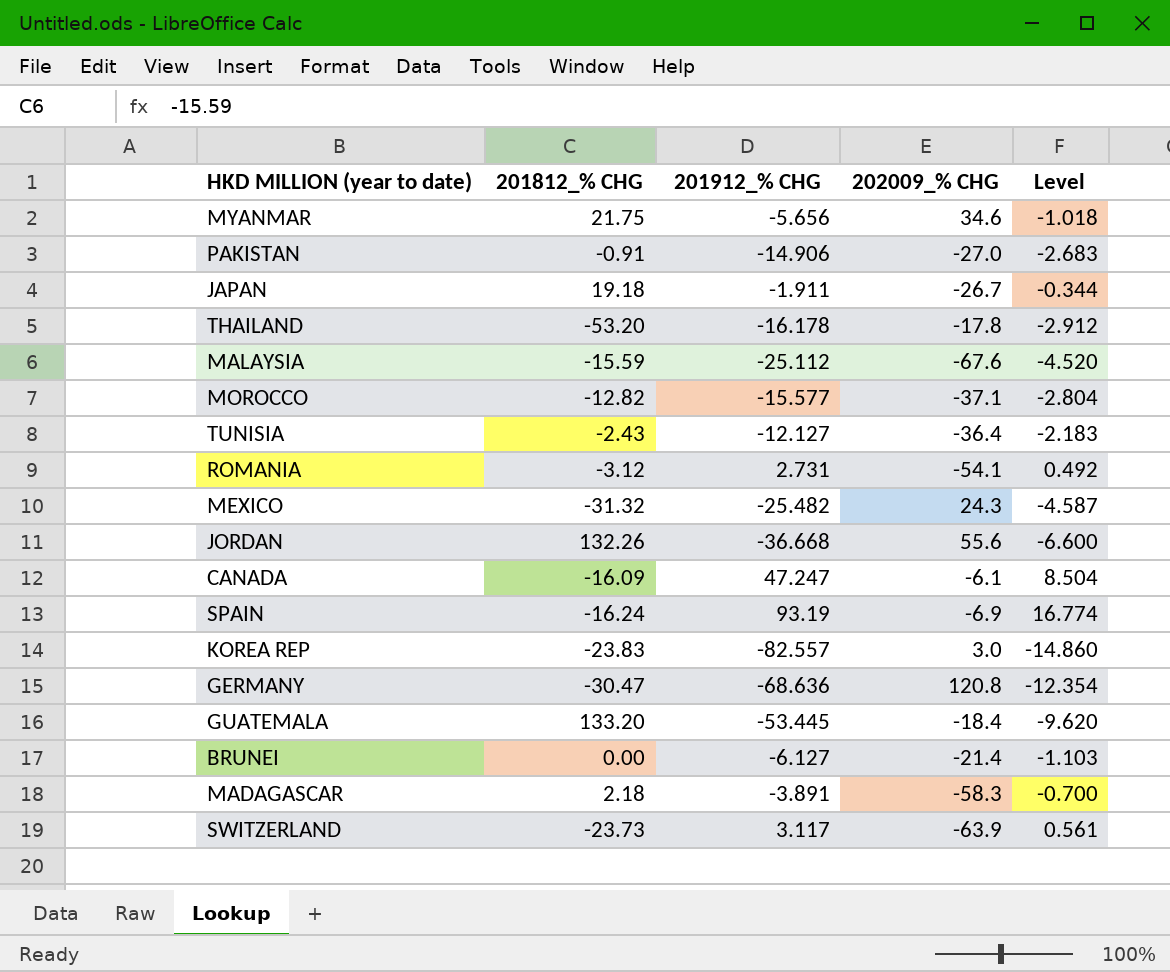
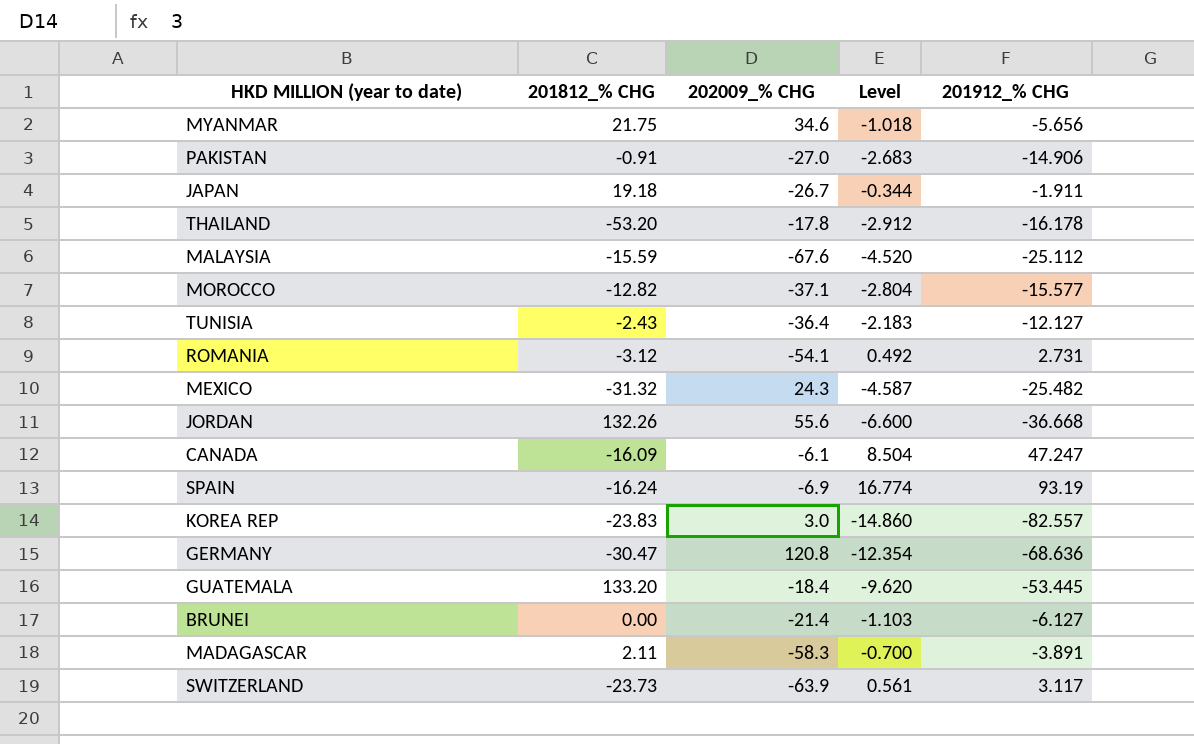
column 201912_% CHG | position: 3 -> 5
MADAGASCAR | 201812_% CHG: 2.18 -> 2.11

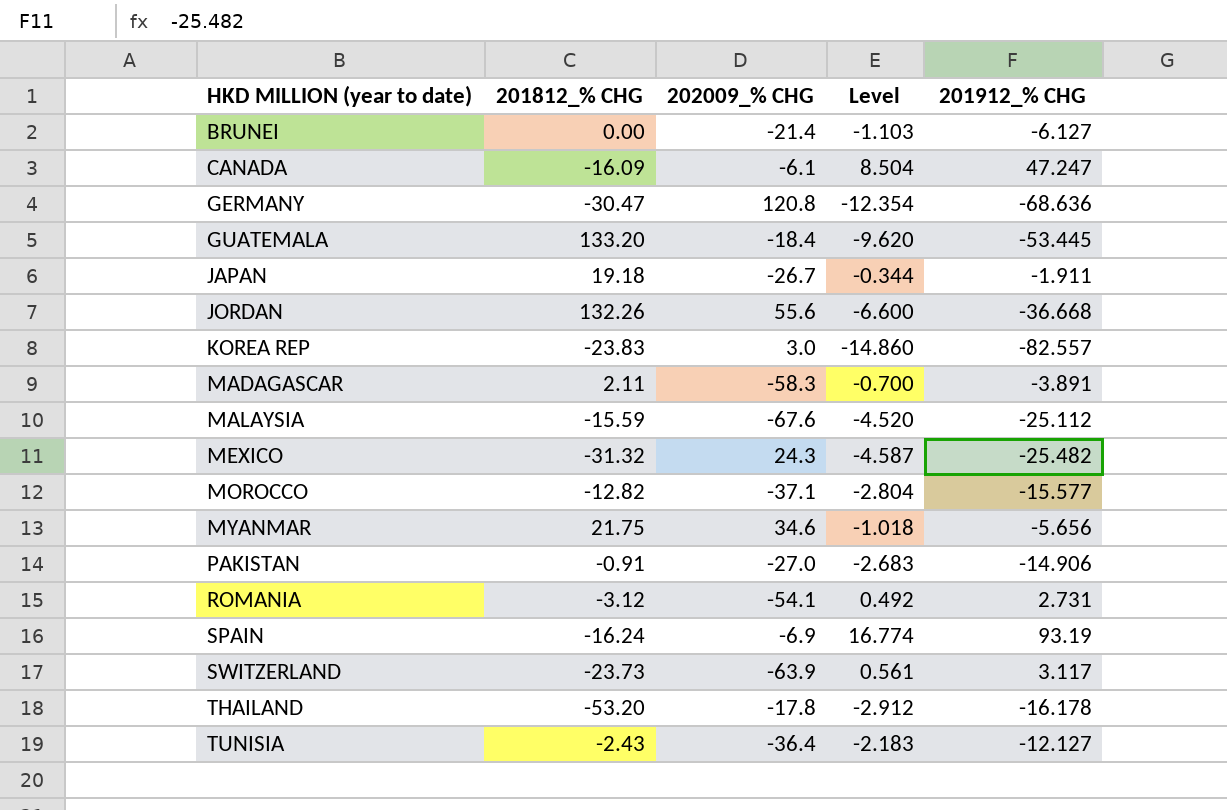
row order: none -> HKD MILLION (year to date) ascending

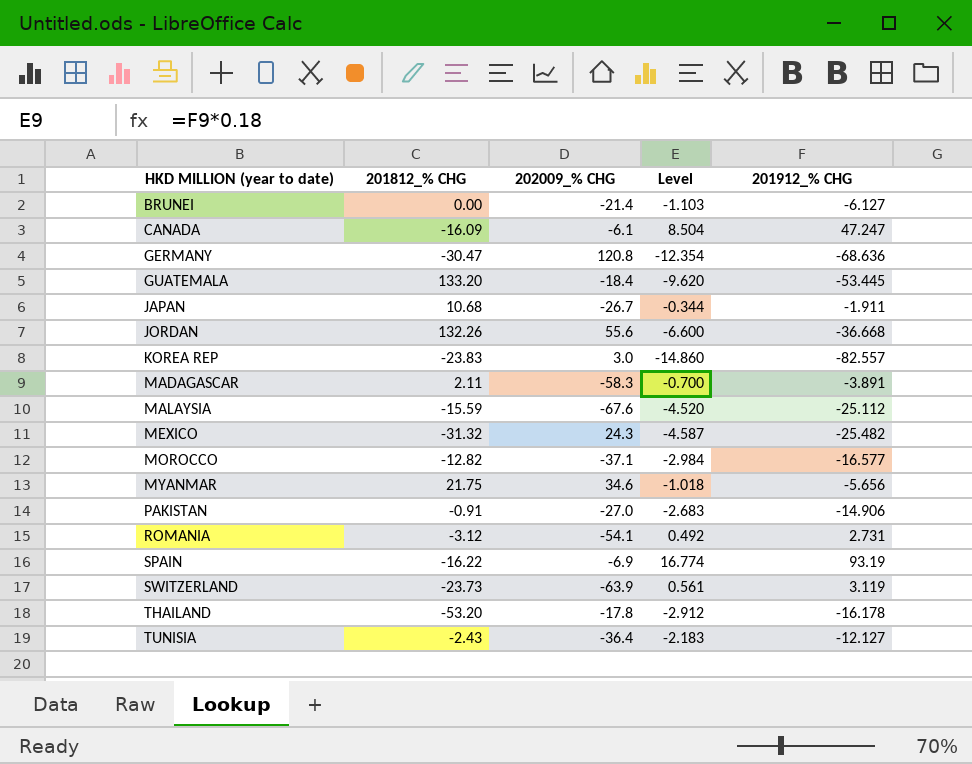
JAPAN | 201812_% CHG: 19.18 -> 10.68
MOROCCO | Level: -2.804 -> -2.984
MOROCCO | 201912_% CHG: -15.577 -> -16.577
SPAIN | 201812_% CHG: -16.24 -> -16.22
SWITZERLAND | 201912_% CHG: 3.117 -> 3.119

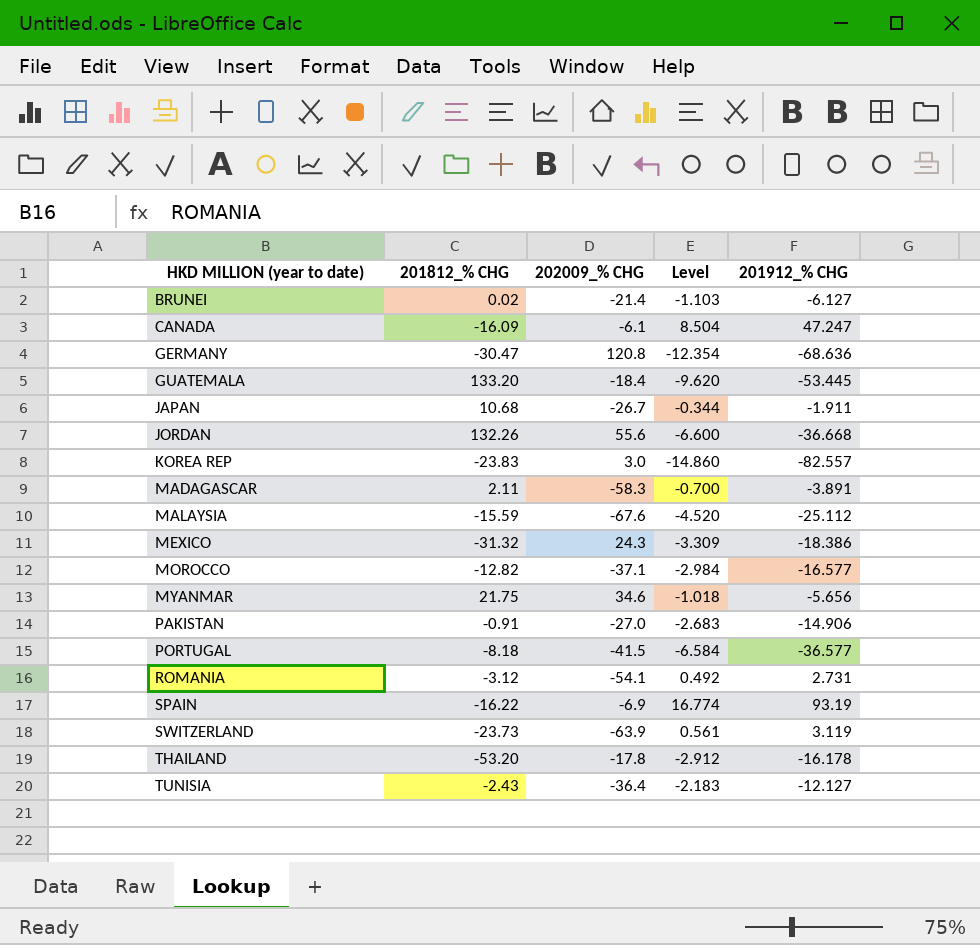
BRUNEI | 201812_% CHG: 0.00 -> 0.02
MEXICO | Level: -4.587 -> -3.309
MEXICO | 201912_% CHG: -25.482 -> -18.386
row PORTUGAL: none -> -8.18 | -41.5 | -6.584 | -36.577

